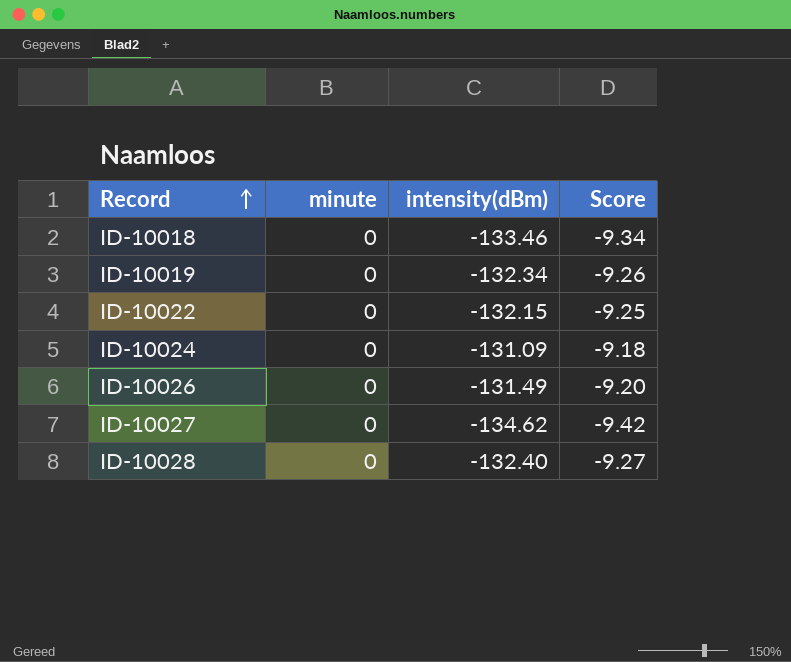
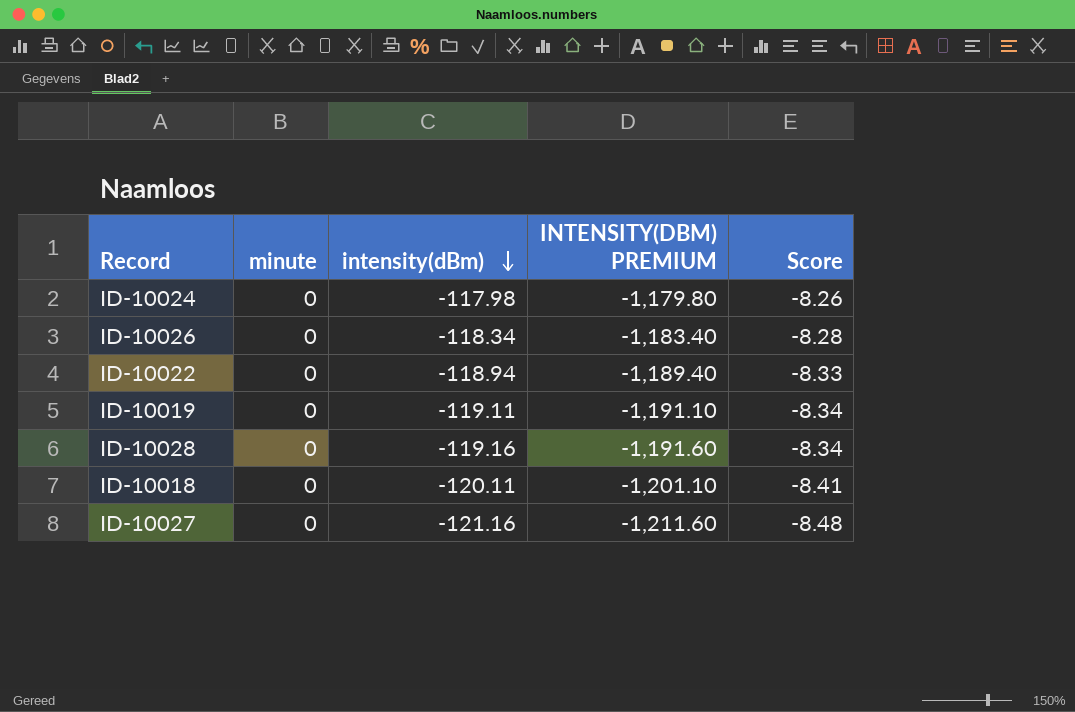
row order: Record ascending -> intensity(dBm) descending
column INTENSITY(DBM) PREMIUM | formula: none -> [intensity(dBm)] * 10
ID-10024 | intensity(dBm): -131.09 -> -117.98
ID-10024 | Score: -9.18 -> -8.26
ID-10026 | intensity(dBm): -131.49 -> -118.34
ID-10026 | Score: -9.20 -> -8.28
ID-10022 | intensity(dBm): -132.15 -> -118.94
ID-10022 | Score: -9.25 -> -8.33
ID-10019 | intensity(dBm): -132.34 -> -119.11
ID-10019 | Score: -9.26 -> -8.34
ID-10028 | intensity(dBm): -132.40 -> -119.16
ID-10028 | Score: -9.27 -> -8.34
ID-10018 | intensity(dBm): -133.46 -> -120.11
ID-10018 | Score: -9.34 -> -8.41
ID-10027 | intensity(dBm): -134.62 -> -121.16
ID-10027 | Score: -9.42 -> -8.48

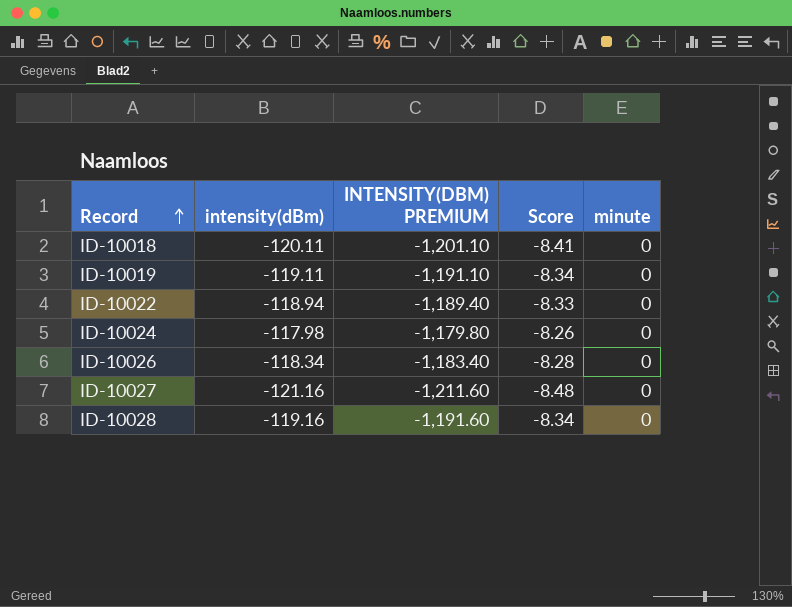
row order: intensity(dBm) descending -> Record ascending
column minute | position: 2 -> 5

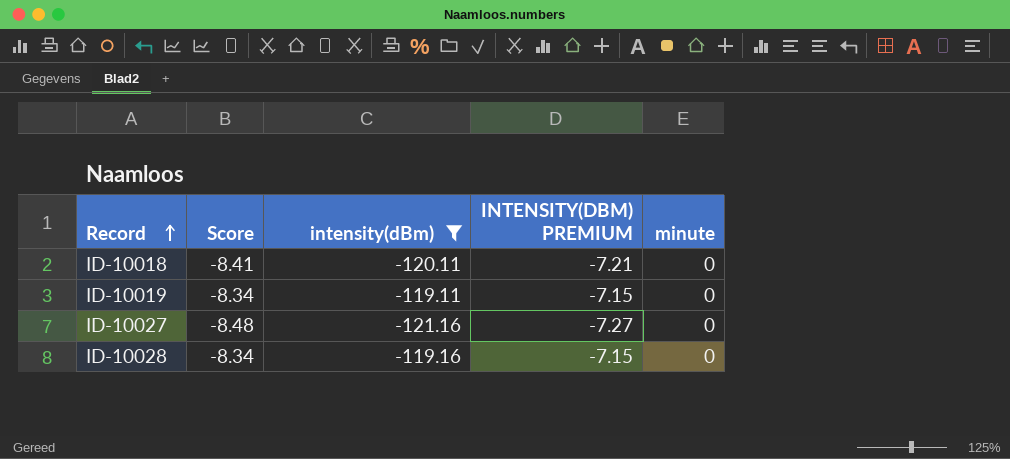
filter: none -> intensity(dBm) <= -119.11
column Score | position: 4 -> 2
column INTENSITY(DBM) PREMIUM | formula: [intensity(dBm)] * 10 -> [intensity(dBm)] * 0.06

